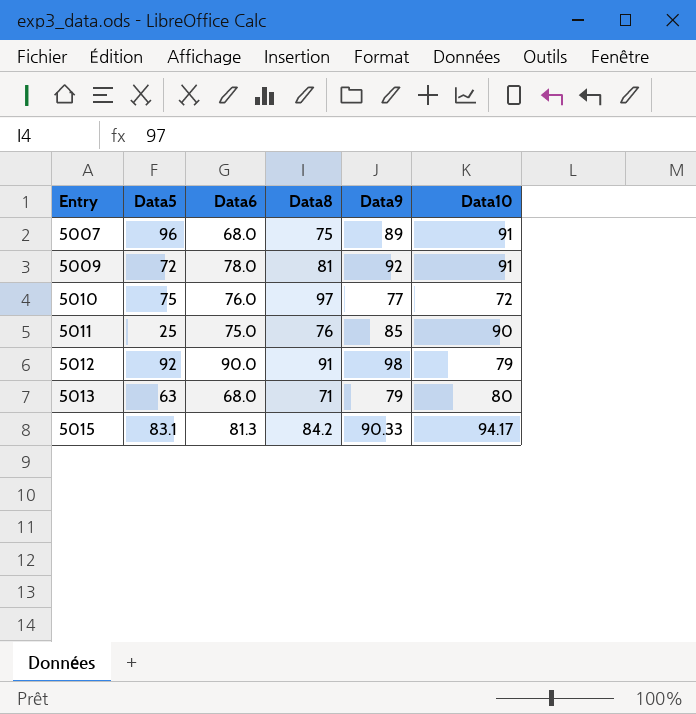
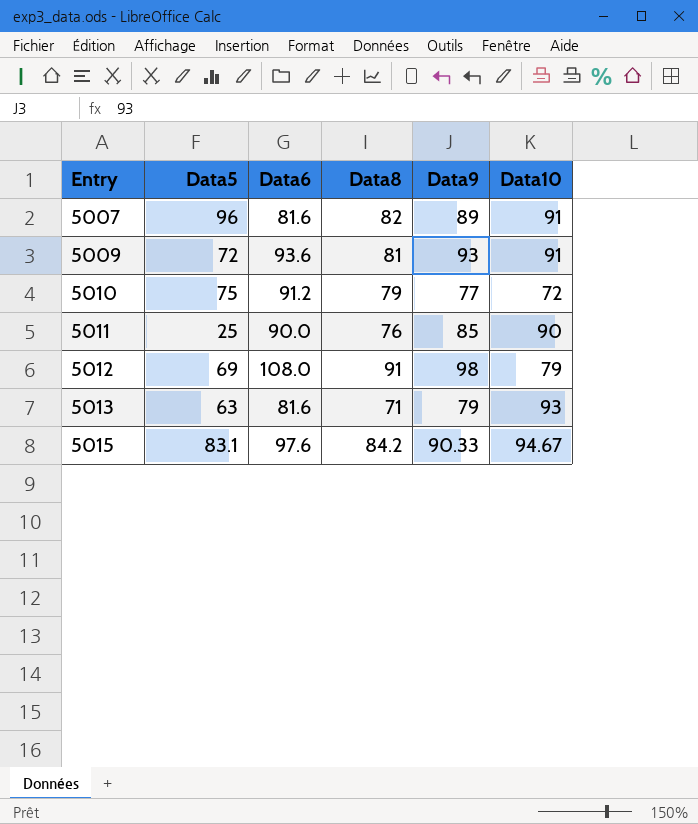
5007 | Data6: 68.0 -> 81.6
5007 | Data8: 75 -> 82
5009 | Data6: 78.0 -> 93.6
5009 | Data9: 92 -> 93
5010 | Data6: 76.0 -> 91.2
5010 | Data8: 97 -> 79
5011 | Data6: 75.0 -> 90.0
5012 | Data5: 92 -> 69
5012 | Data6: 90.0 -> 108.0
5013 | Data6: 68.0 -> 81.6
5013 | Data10: 80 -> 93
5015 | Data6: 81.3 -> 97.6
5015 | Data10: 94.17 -> 94.67

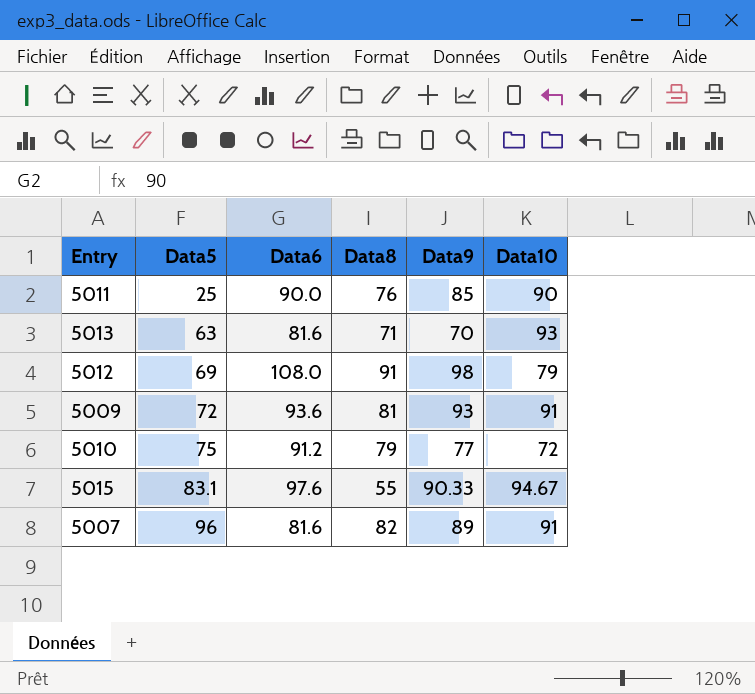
row order: Entry ascending -> Data5 ascending
5013 | Data9: 79 -> 70
5015 | Data8: 84.2 -> 55

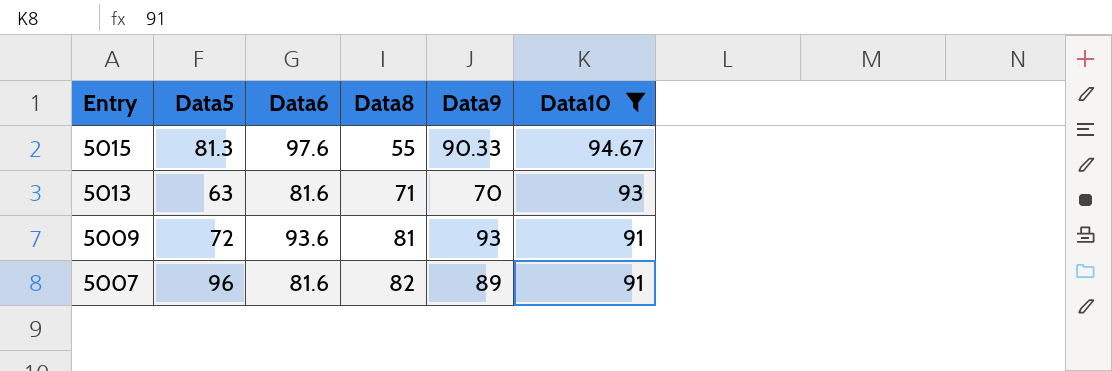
filter: none -> Data10 >= 91
row order: Data5 ascending -> Entry descending
5015 | Data5: 83.1 -> 81.3

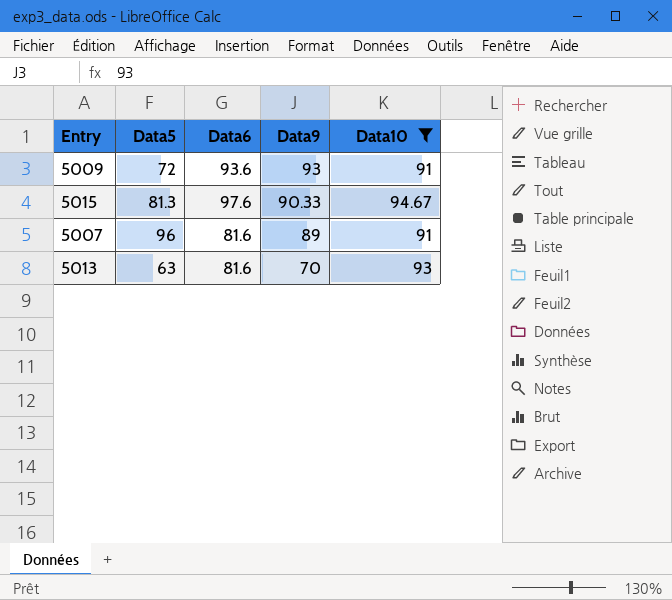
row order: Entry descending -> Data9 descending
column Data8 | position: 4 -> none

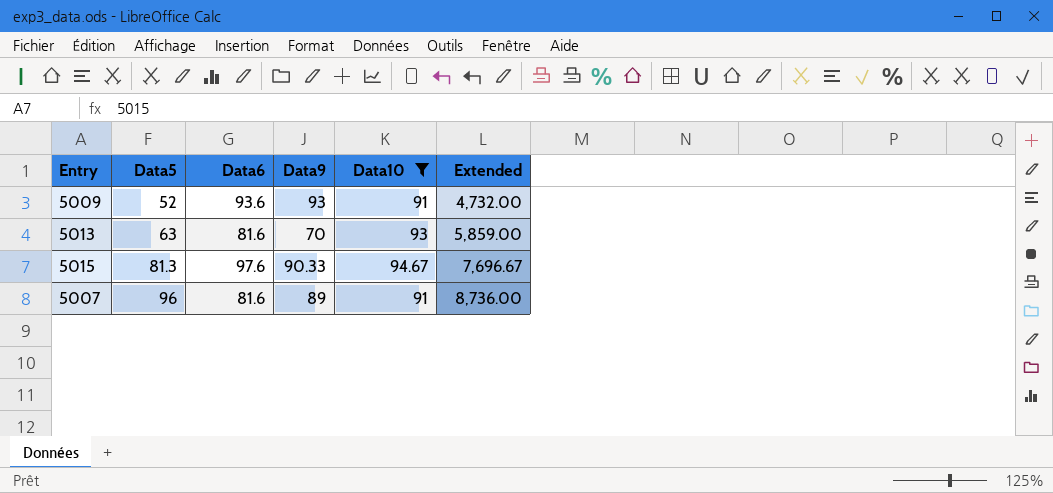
row order: Data9 descending -> Data5 ascending
column Extended | formula: none -> [Data5] * [Data10]
5009 | Data5: 72 -> 52

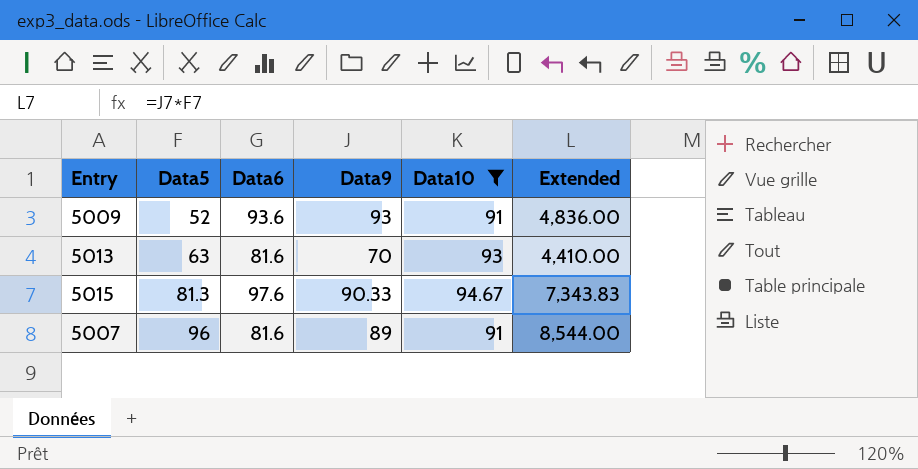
column Extended | formula: [Data5] * [Data10] -> [Data5] * [Data9]

